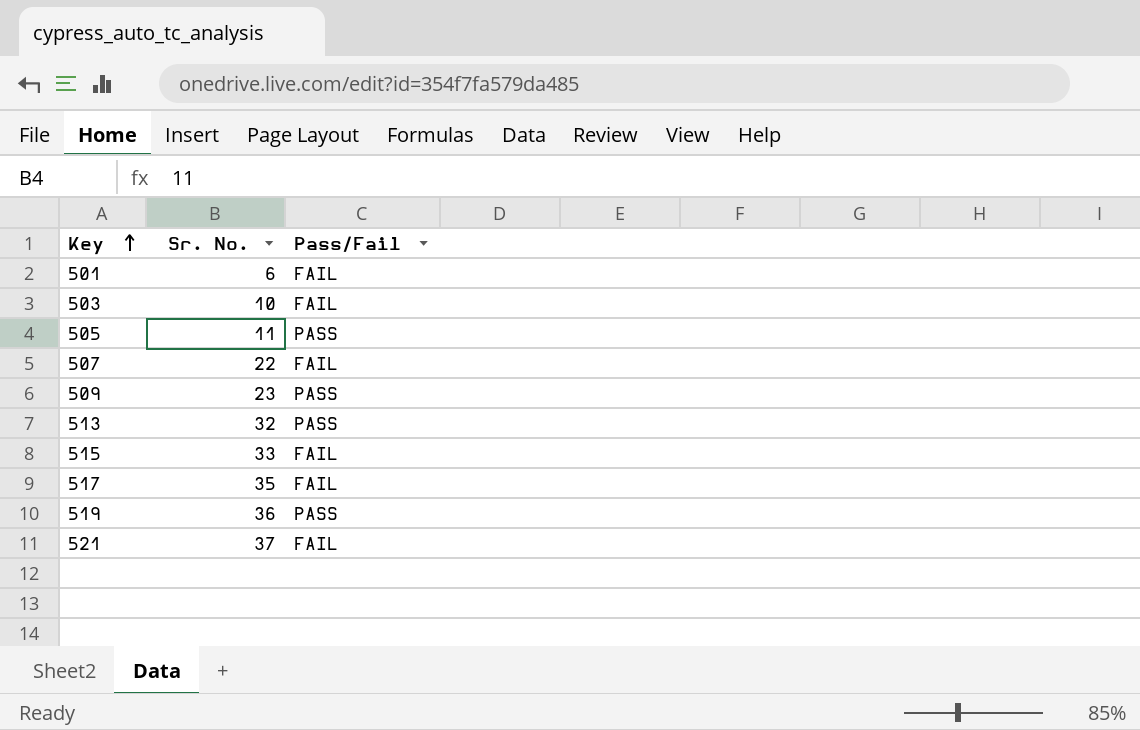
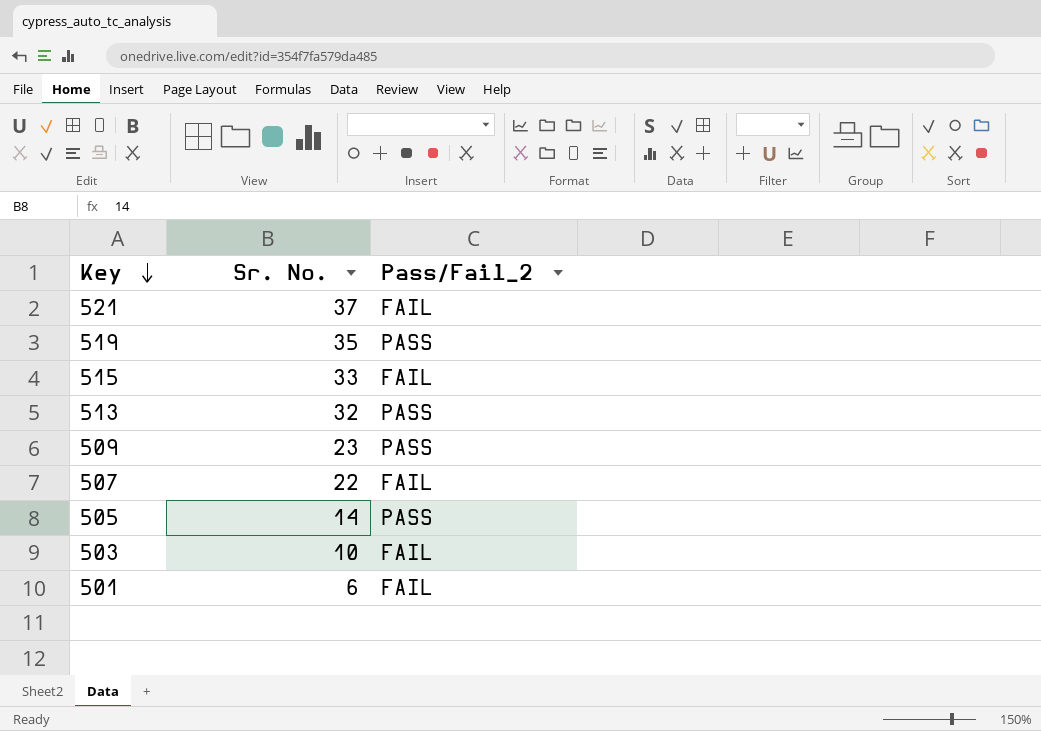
row order: Key ascending -> Key descending
column name: Pass/Fail -> Pass/Fail_2
row 517: 35 | FAIL -> none
519 | Sr. No.: 36 -> 35
505 | Sr. No.: 11 -> 14

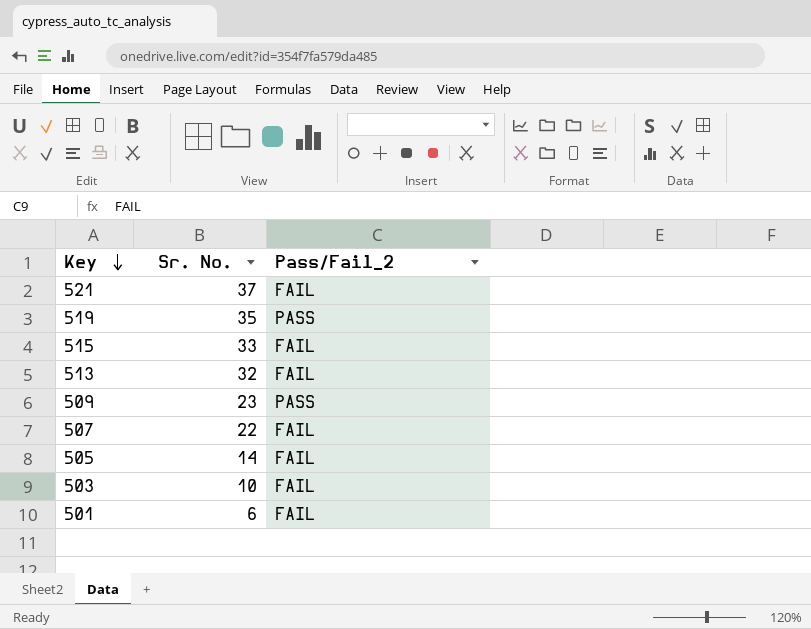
513 | Pass/Fail_2: PASS -> FAIL
505 | Pass/Fail_2: PASS -> FAIL

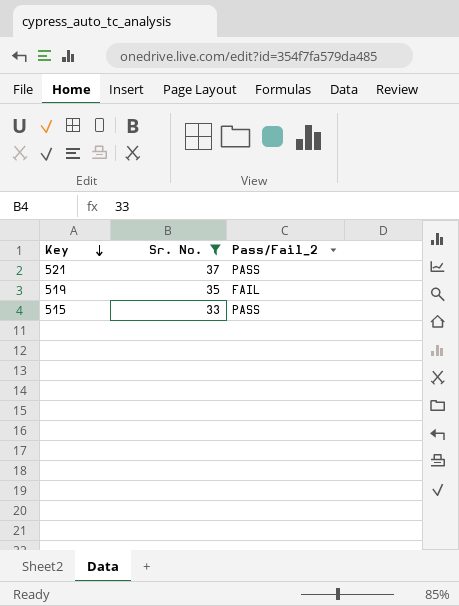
filter: none -> Sr. No. >= 33
521 | Pass/Fail_2: FAIL -> PASS
519 | Pass/Fail_2: PASS -> FAIL
515 | Pass/Fail_2: FAIL -> PASS

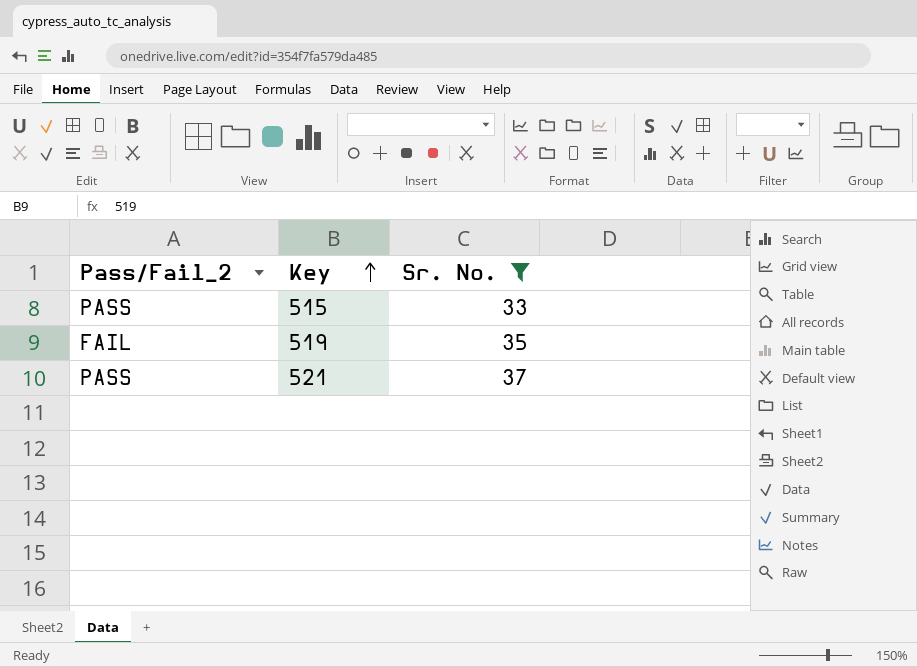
row order: Key descending -> Key ascending
column Pass/Fail_2 | position: 3 -> 1

